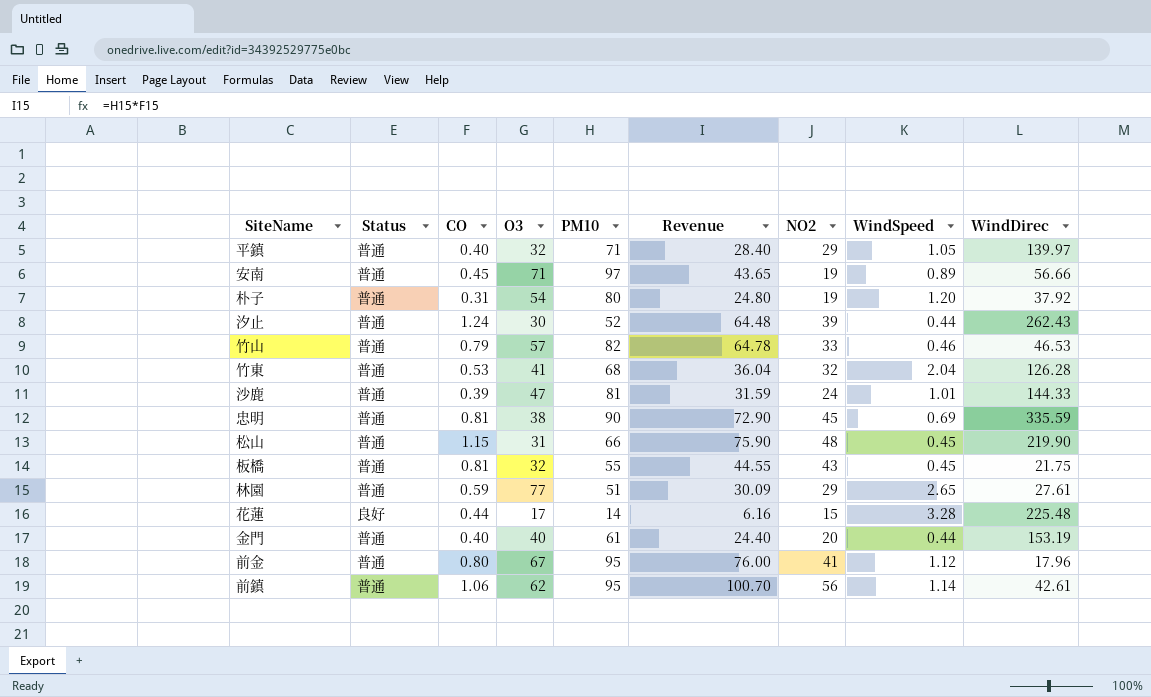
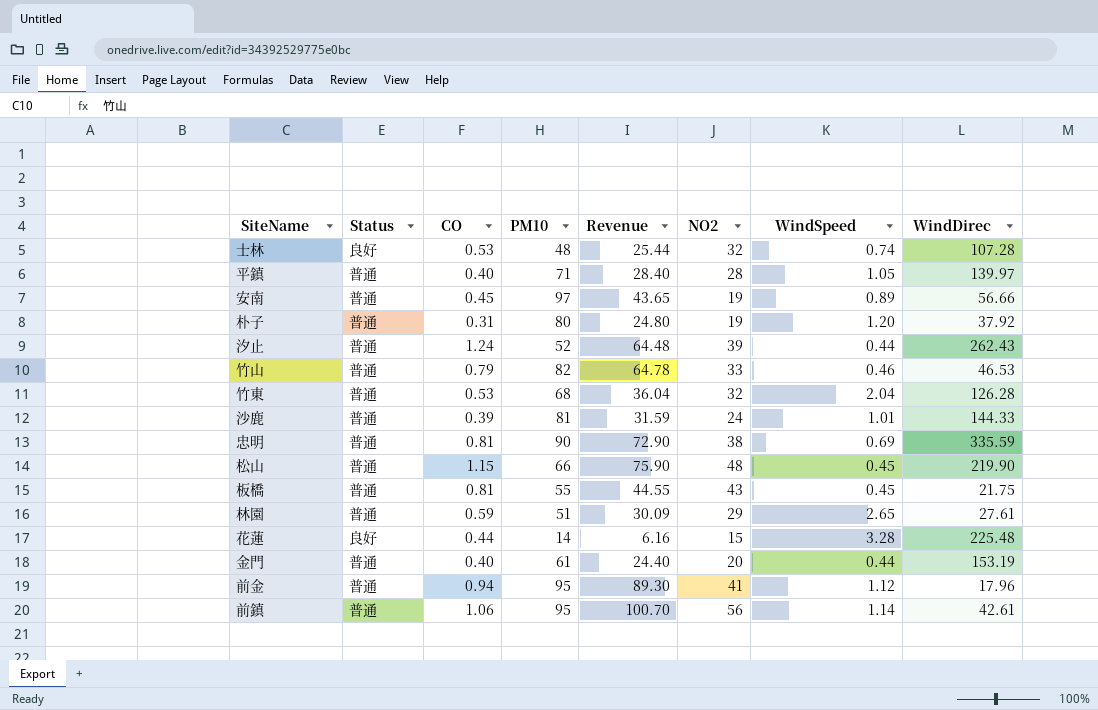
column O3 | position: 4 -> none
row 士林: none -> 良好 | 0.53 | 48 | 25.44 | 32 | 0.74 | 107.28
平鎮 | NO2: 29 -> 28
忠明 | NO2: 45 -> 38
前金 | CO: 0.80 -> 0.94
前金 | Revenue: 76.00 -> 89.30

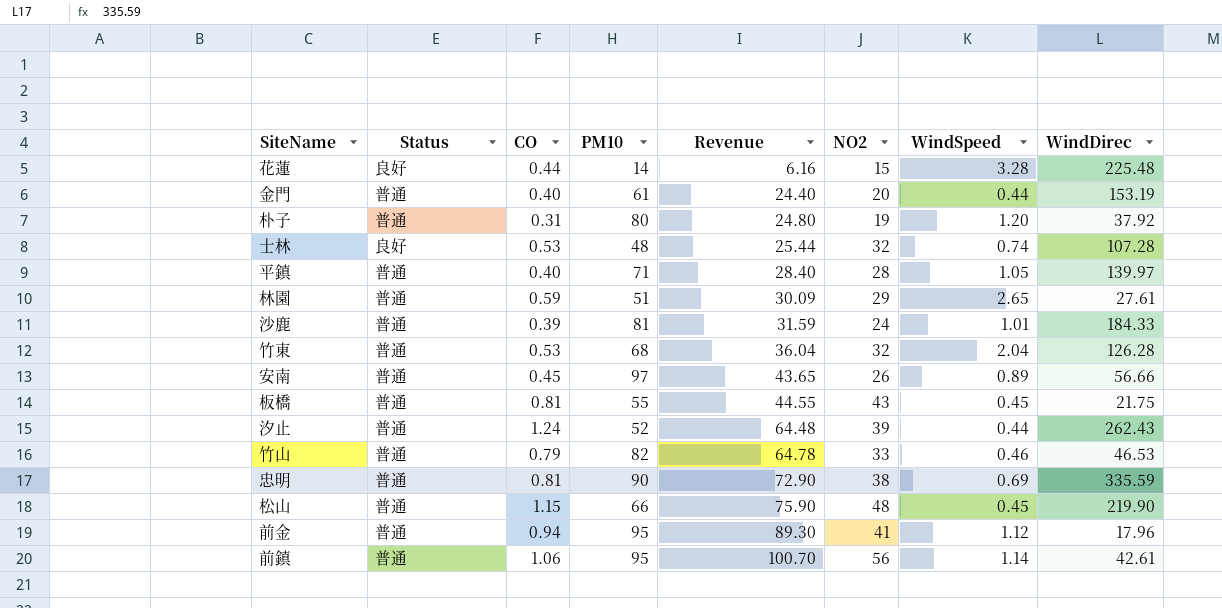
row order: none -> Revenue ascending
沙鹿 | WindDirec: 144.33 -> 184.33
安南 | NO2: 19 -> 26

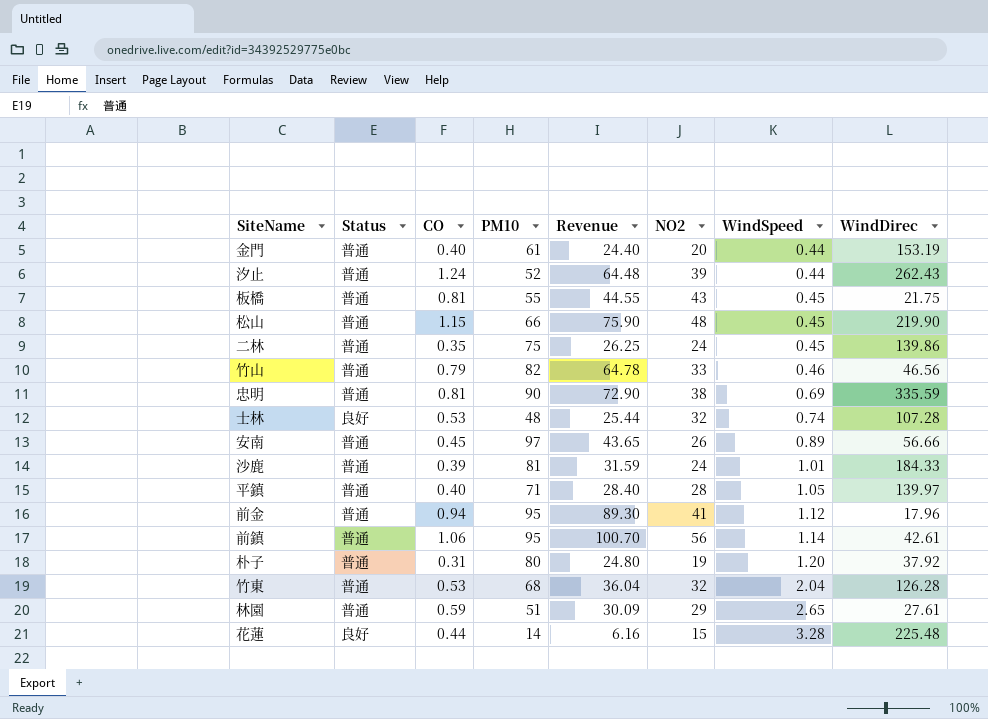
row order: Revenue ascending -> WindSpeed ascending
row 二林: none -> 普通 | 0.35 | 75 | 26.25 | 24 | 0.45 | 139.86
竹山 | WindDirec: 46.53 -> 46.56

